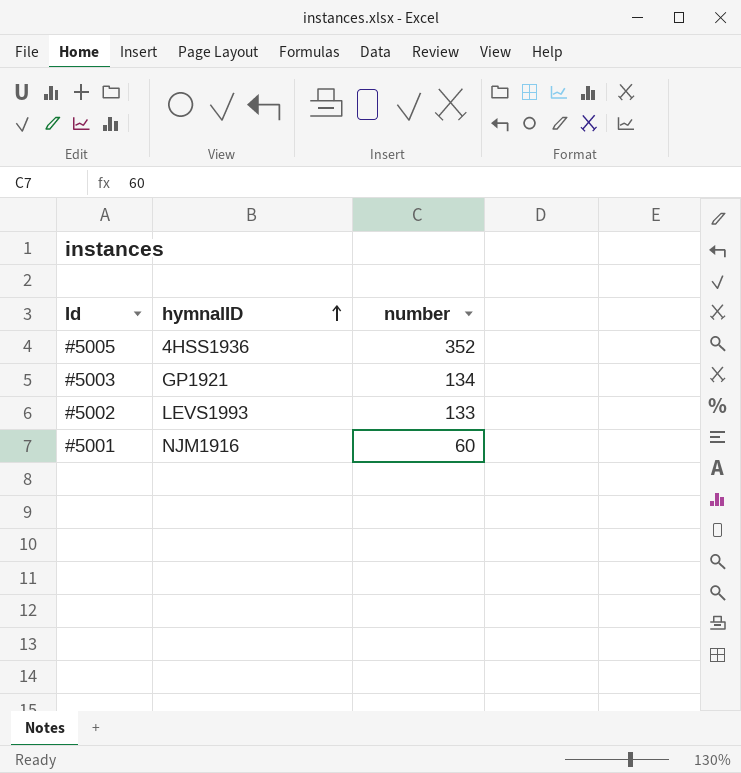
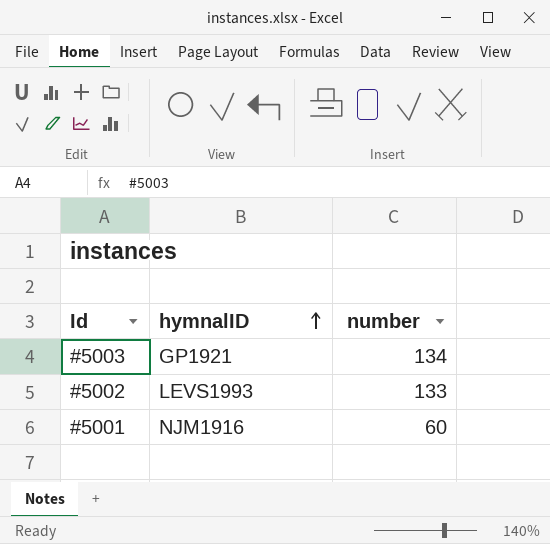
row #5005: 4HSS1936 | 352 -> none

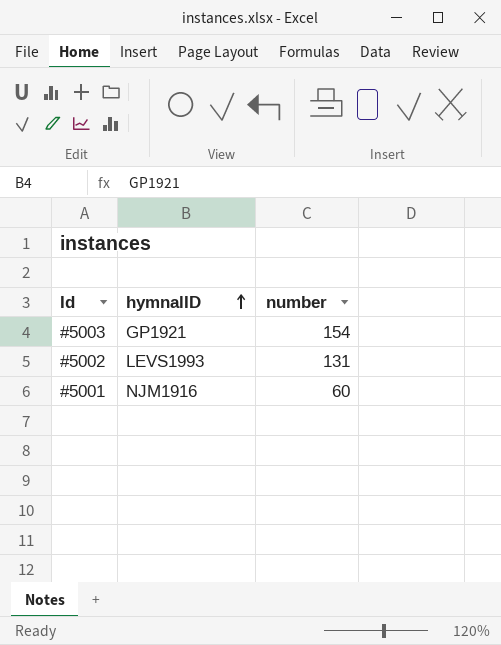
#5003 | number: 134 -> 154
#5002 | number: 133 -> 131

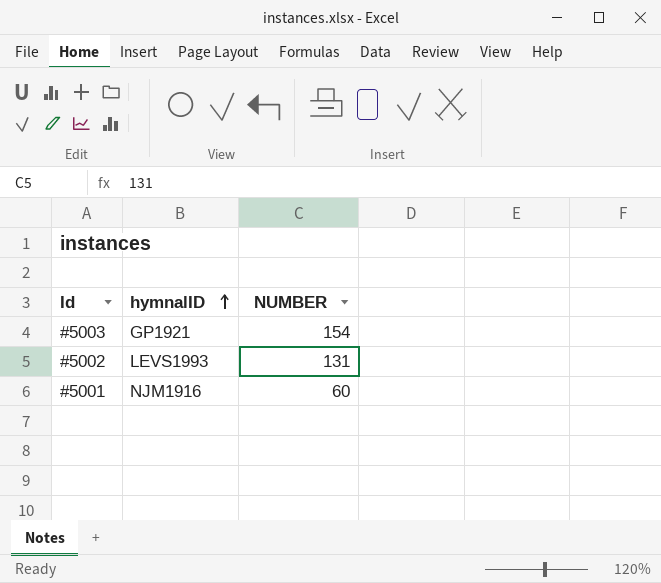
column name: number -> NUMBER

